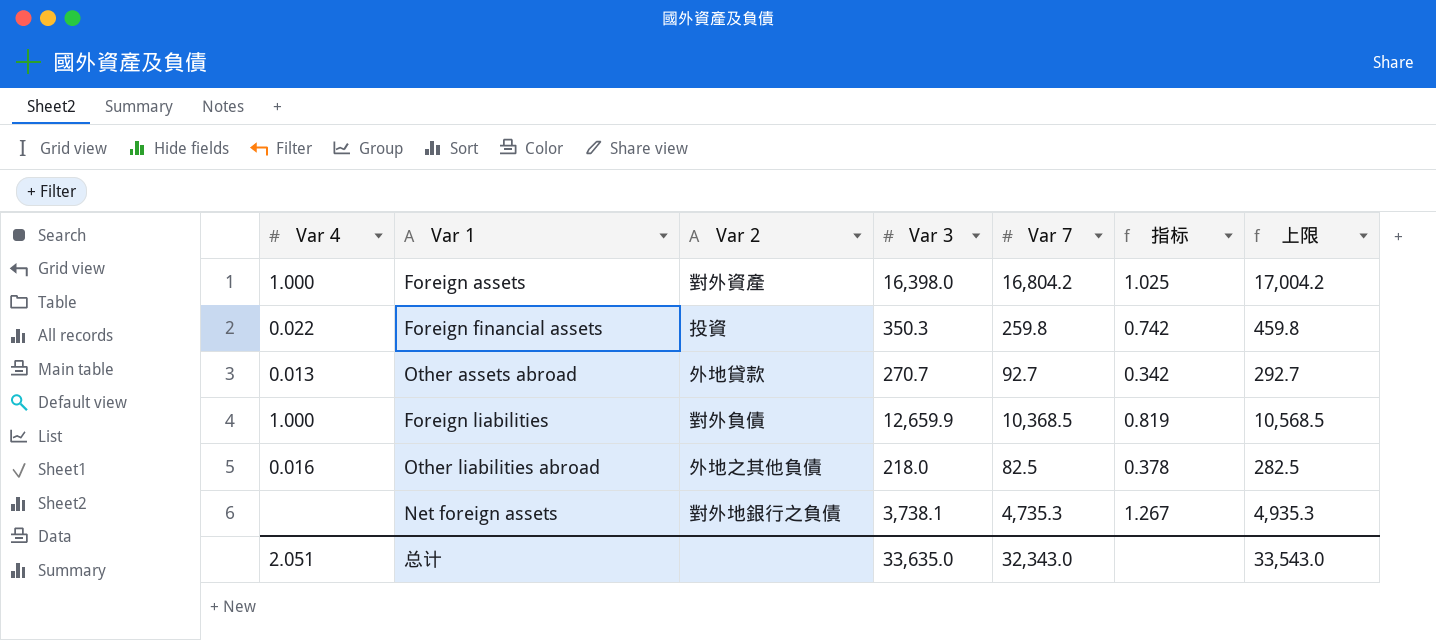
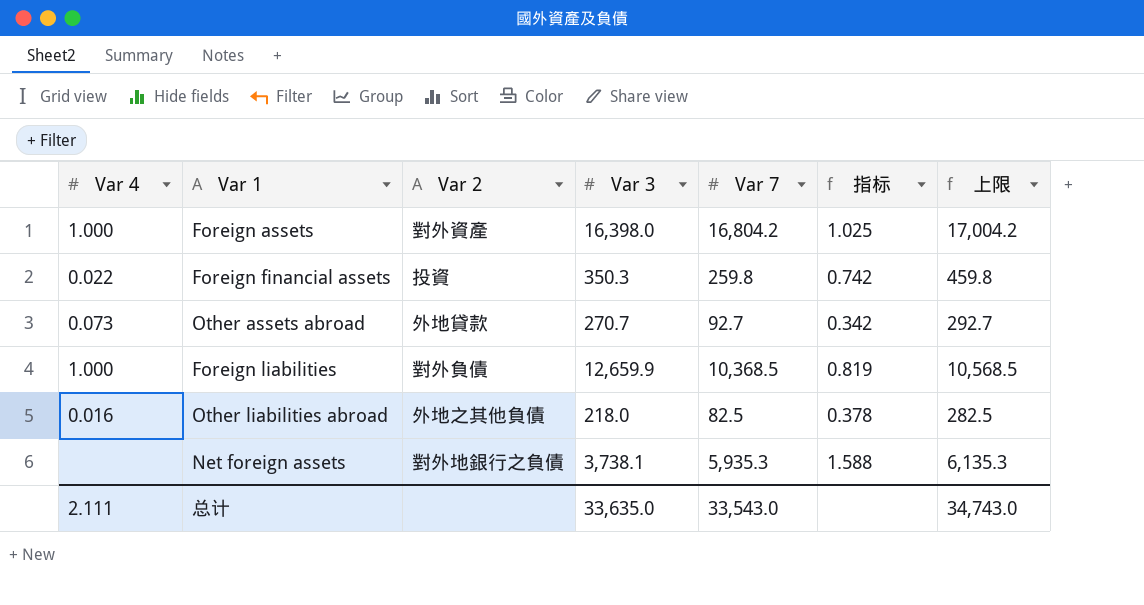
Other assets abroad | Var 4: 0.013 -> 0.073
Net foreign assets | Var 7: 4,735.3 -> 5,935.3
Net foreign assets | 指标: 1.267 -> 1.588
Net foreign assets | 上限: 4,935.3 -> 6,135.3
总计 | Var 4: 2.051 -> 2.111
总计 | Var 7: 32,343.0 -> 33,543.0
总计 | 上限: 33,543.0 -> 34,743.0

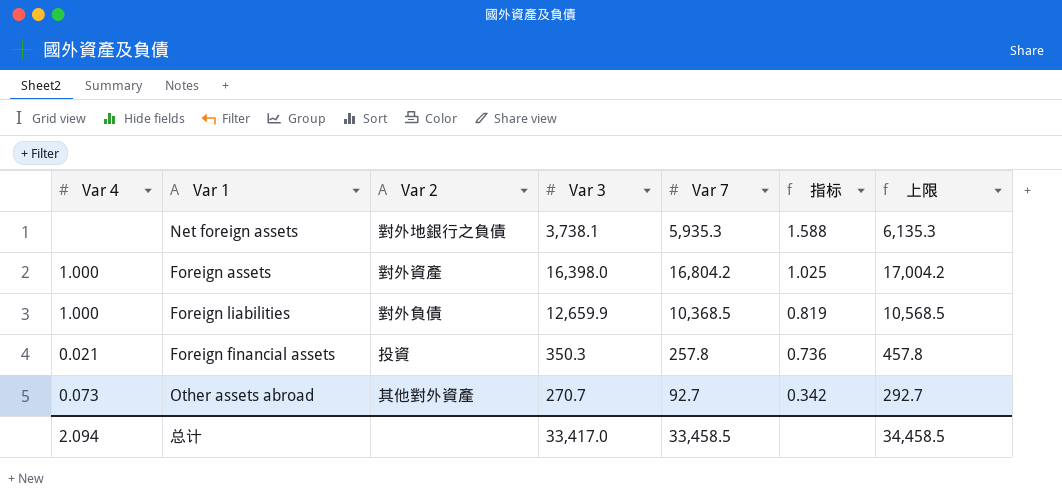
row order: none -> 指标 descending
row Other liabilities abroad: 0.016 | 外地之其他負債 | 218.0 | 82.5 | 0.378 | 282.5 -> none
Foreign financial assets | Var 4: 0.022 -> 0.021
Foreign financial assets | Var 7: 259.8 -> 257.8
Foreign financial assets | 指标: 0.742 -> 0.736
Foreign financial assets | 上限: 459.8 -> 457.8
Other assets abroad | Var 2: 外地貸款 -> 其他對外資產
总计 | Var 4: 2.111 -> 2.094
总计 | Var 3: 33,635.0 -> 33,417.0
总计 | Var 7: 33,543.0 -> 33,458.5
总计 | 上限: 34,743.0 -> 34,458.5

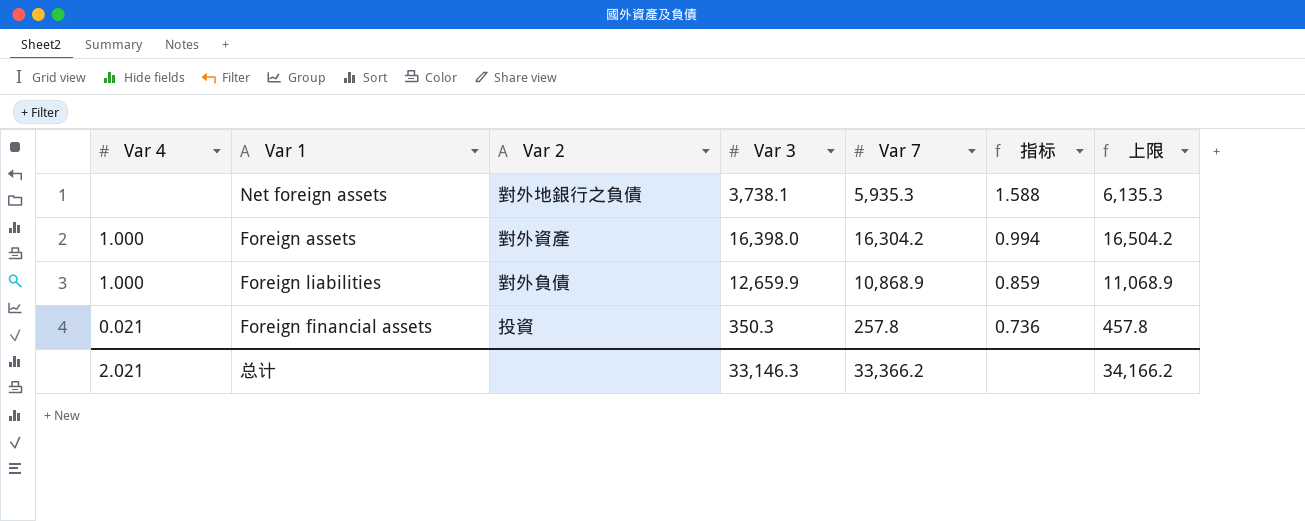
row Other assets abroad: 0.073 | 其他對外資產 | 270.7 | 92.7 | 0.342 | 292.7 -> none
Foreign assets | Var 7: 16,804.2 -> 16,304.2
Foreign assets | 指标: 1.025 -> 0.994
Foreign assets | 上限: 17,004.2 -> 16,504.2
Foreign liabilities | Var 7: 10,368.5 -> 10,868.9
Foreign liabilities | 指标: 0.819 -> 0.859
Foreign liabilities | 上限: 10,568.5 -> 11,068.9
总计 | Var 4: 2.094 -> 2.021
总计 | Var 3: 33,417.0 -> 33,146.3
总计 | Var 7: 33,458.5 -> 33,366.2
总计 | 上限: 34,458.5 -> 34,166.2

